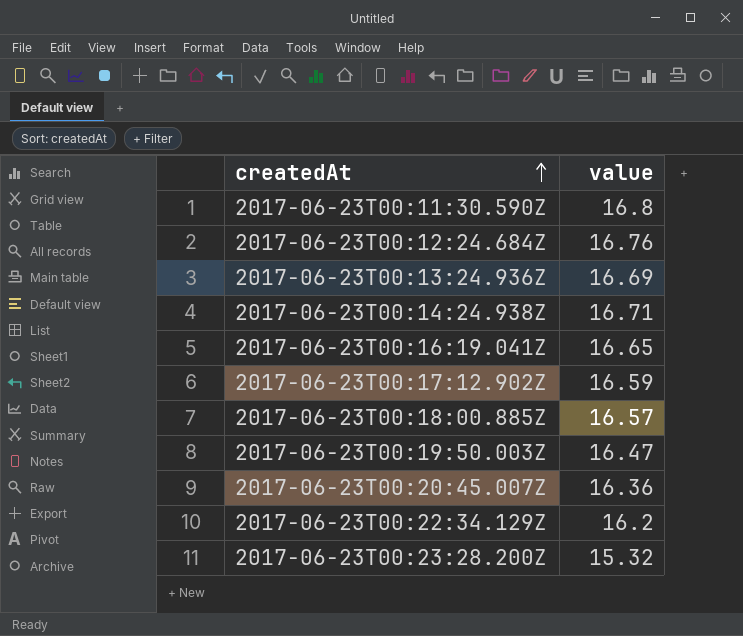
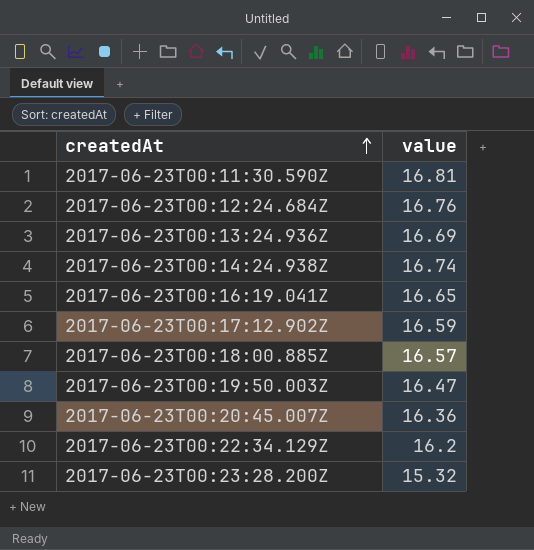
2017-06-23T00:11:30.590Z | value: 16.8 -> 16.81
2017-06-23T00:14:24.938Z | value: 16.71 -> 16.74

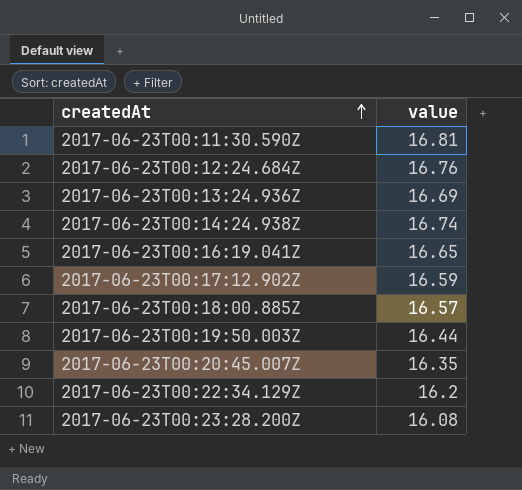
2017-06-23T00:19:50.003Z | value: 16.47 -> 16.44
2017-06-23T00:20:45.007Z | value: 16.36 -> 16.35
2017-06-23T00:23:28.200Z | value: 15.32 -> 16.08

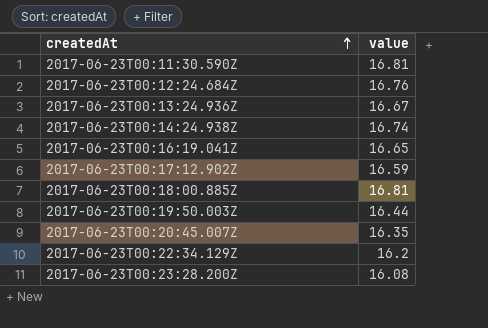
2017-06-23T00:13:24.936Z | value: 16.69 -> 16.67
2017-06-23T00:18:00.885Z | value: 16.57 -> 16.81

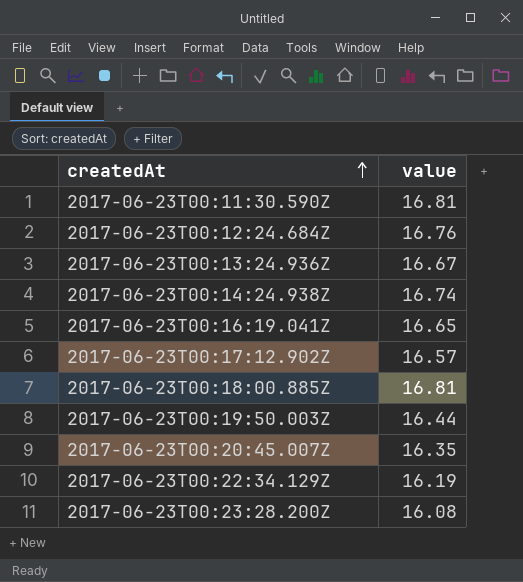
2017-06-23T00:17:12.902Z | value: 16.59 -> 16.57
2017-06-23T00:22:34.129Z | value: 16.2 -> 16.19

